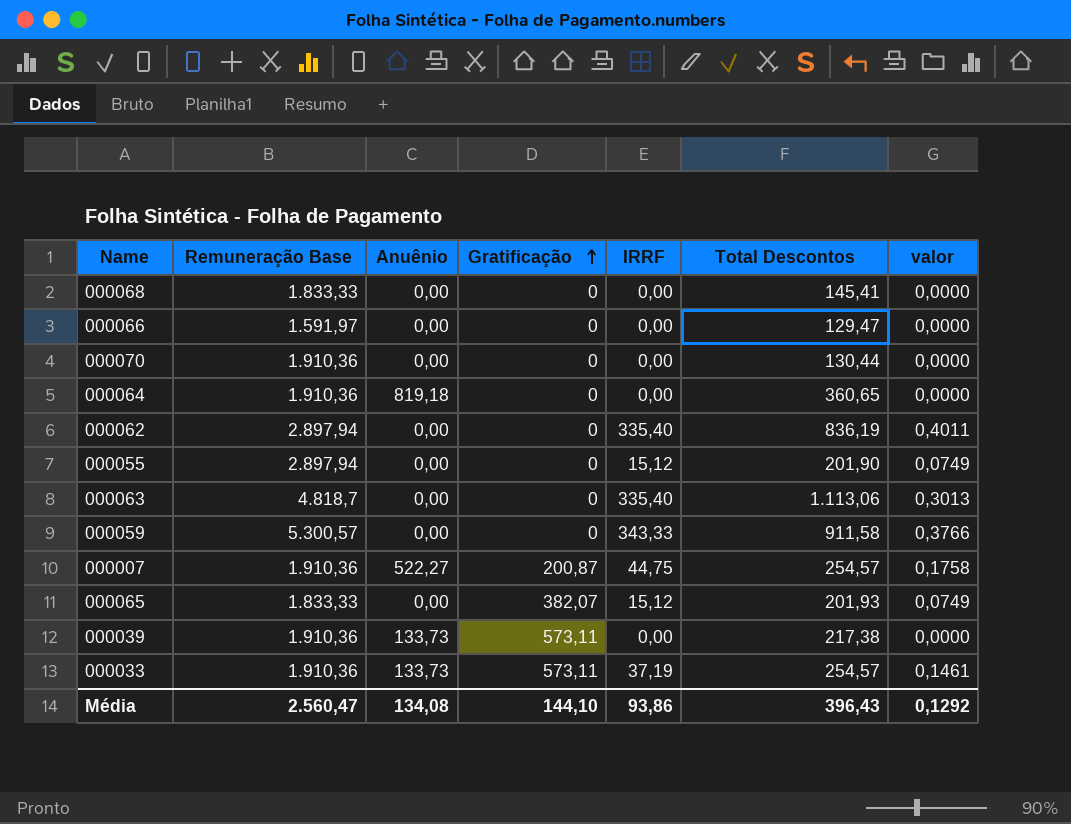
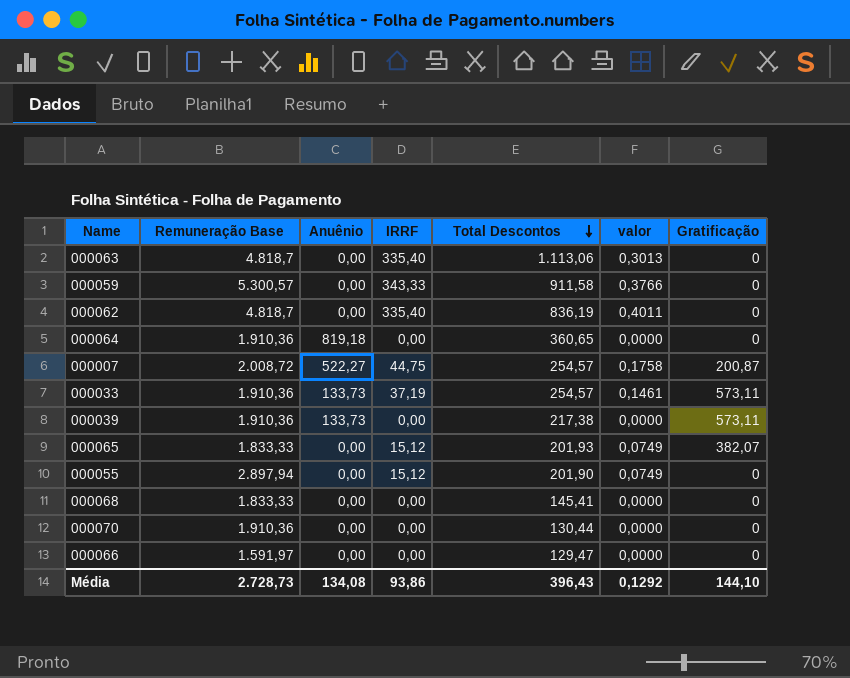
row order: Gratificação ascending -> Total Descontos descending
column Gratificação | position: 4 -> 7
000062 | Remuneração Base: 2.897,94 -> 4.818,7
000007 | Remuneração Base: 1.910,36 -> 2.008,72
Média | Remuneração Base: 2.560,47 -> 2.728,73

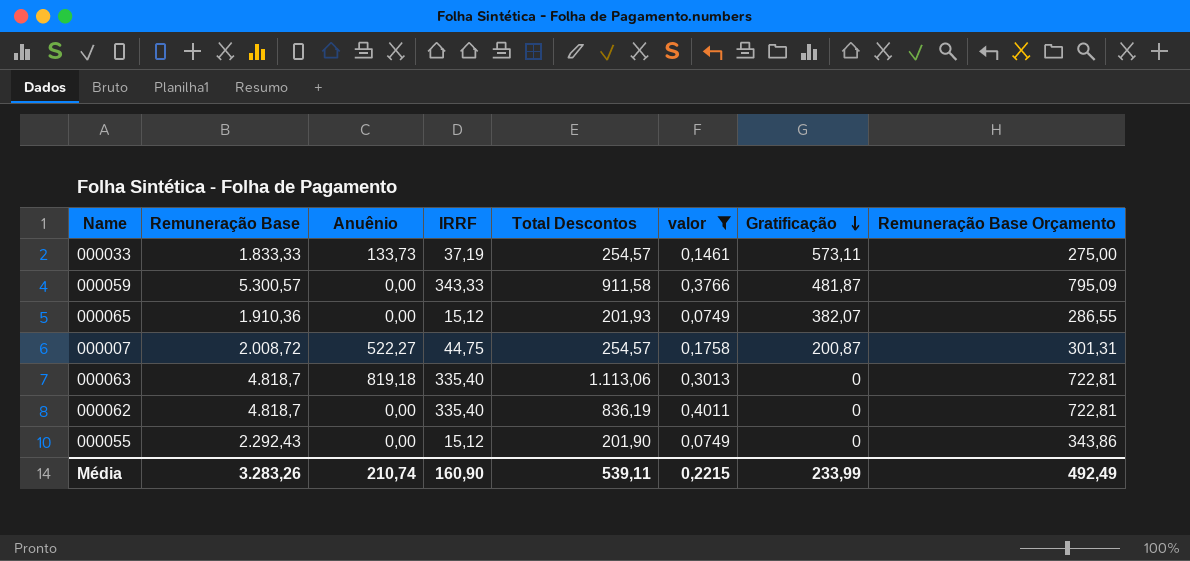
filter: none -> valor != 0,0000
row order: Total Descontos descending -> Gratificação descending
column Remuneração Base Orçamento | formula: none -> [Remuneração Base] * 0,15
000033 | Remuneração Base: 1.910,36 -> 1.833,33
000059 | Gratificação: 0 -> 481,87
000065 | Remuneração Base: 1.833,33 -> 1.910,36
000063 | Anuênio: 0,00 -> 819,18
000055 | Remuneração Base: 2.897,94 -> 2.292,43
Média | Remuneração Base: 2.728,73 -> 3.283,26
Média | Anuênio: 134,08 -> 210,74
Média | IRRF: 93,86 -> 160,90
Média | Total Descontos: 396,43 -> 539,11
Média | valor: 0,1292 -> 0,2215
Média | Gratificação: 144,10 -> 233,99

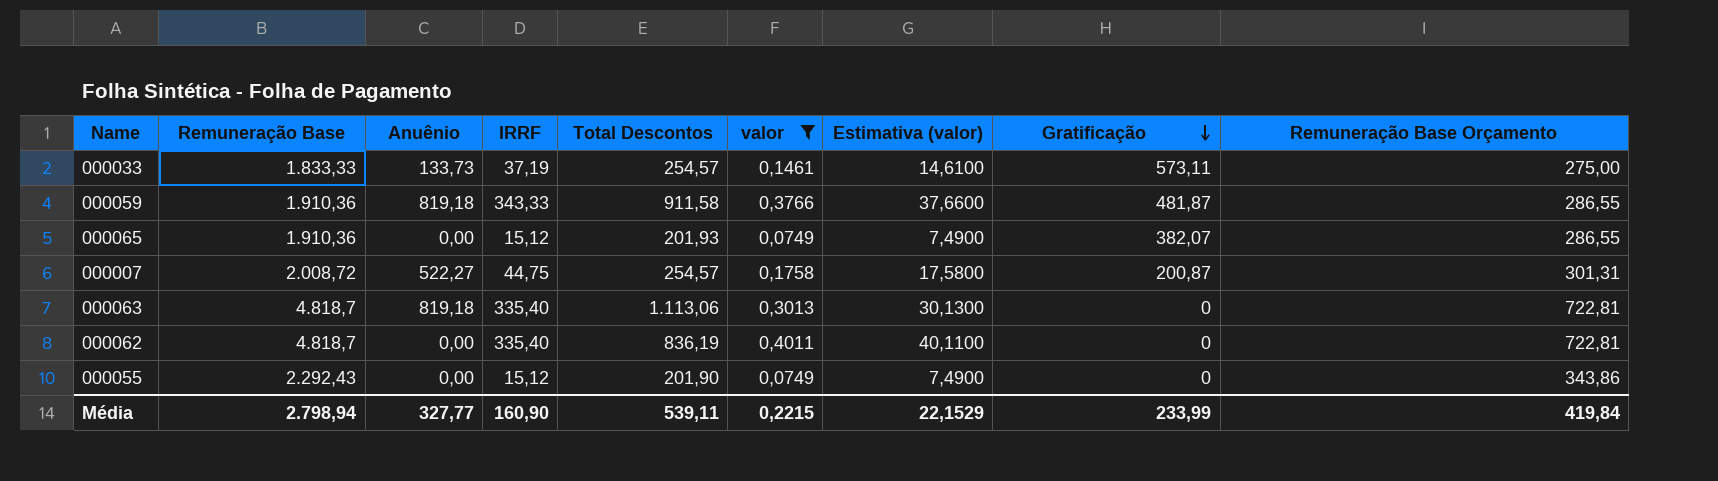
column Estimativa (valor) | formula: none -> [valor] * 100
000059 | Remuneração Base: 5.300,57 -> 1.910,36
000059 | Anuênio: 0,00 -> 819,18
000059 | Remuneração Base Orçamento: 795,09 -> 286,55
Média | Remuneração Base: 3.283,26 -> 2.798,94
Média | Anuênio: 210,74 -> 327,77
Média | Remuneração Base Orçamento: 492,49 -> 419,84

